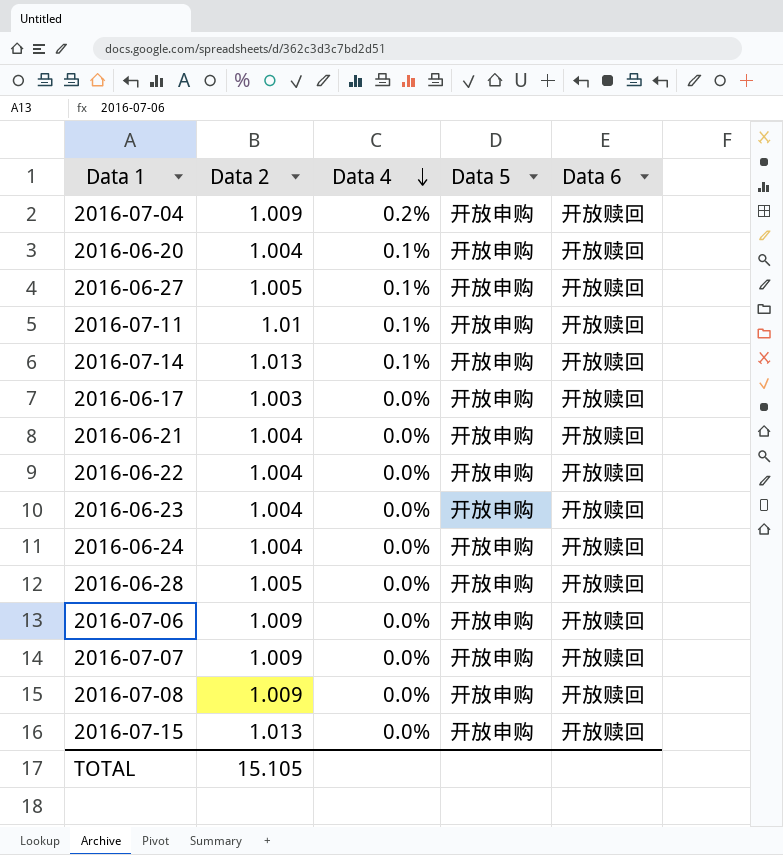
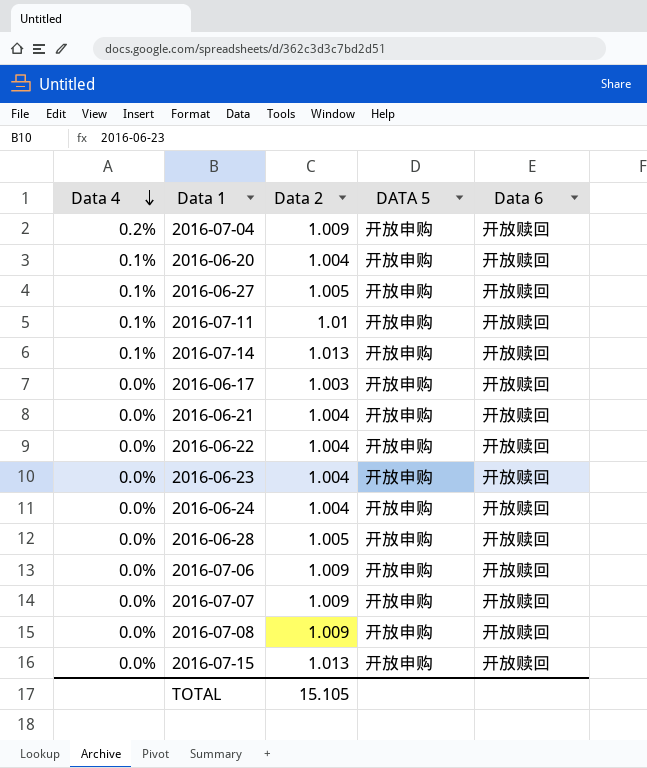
column Data 4 | position: 3 -> 1
column name: Data 5 -> DATA 5

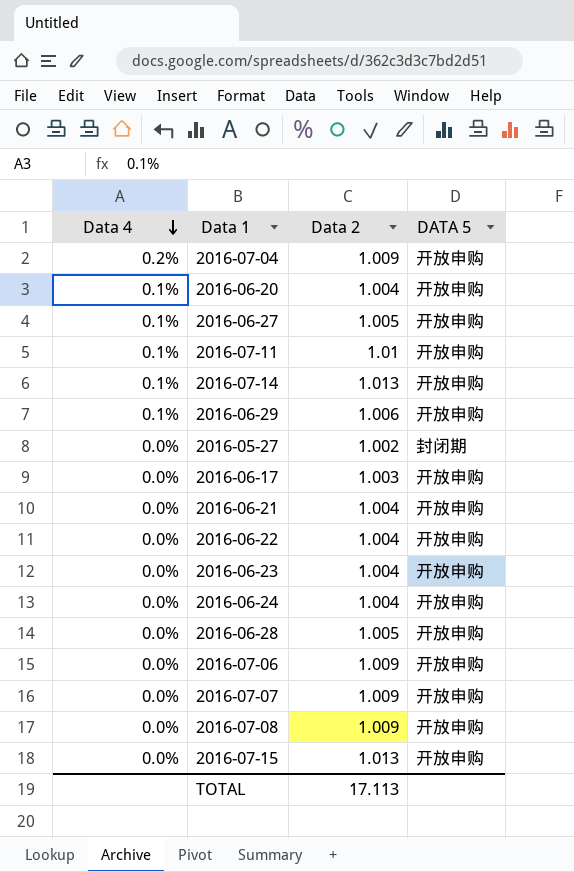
column Data 6 | position: 5 -> none
row 2016-06-29: none -> 0.1% | 1.006 | 开放申购
row 2016-05-27: none -> 0.0% | 1.002 | 封闭期
TOTAL | Data 2: 15.105 -> 17.113

